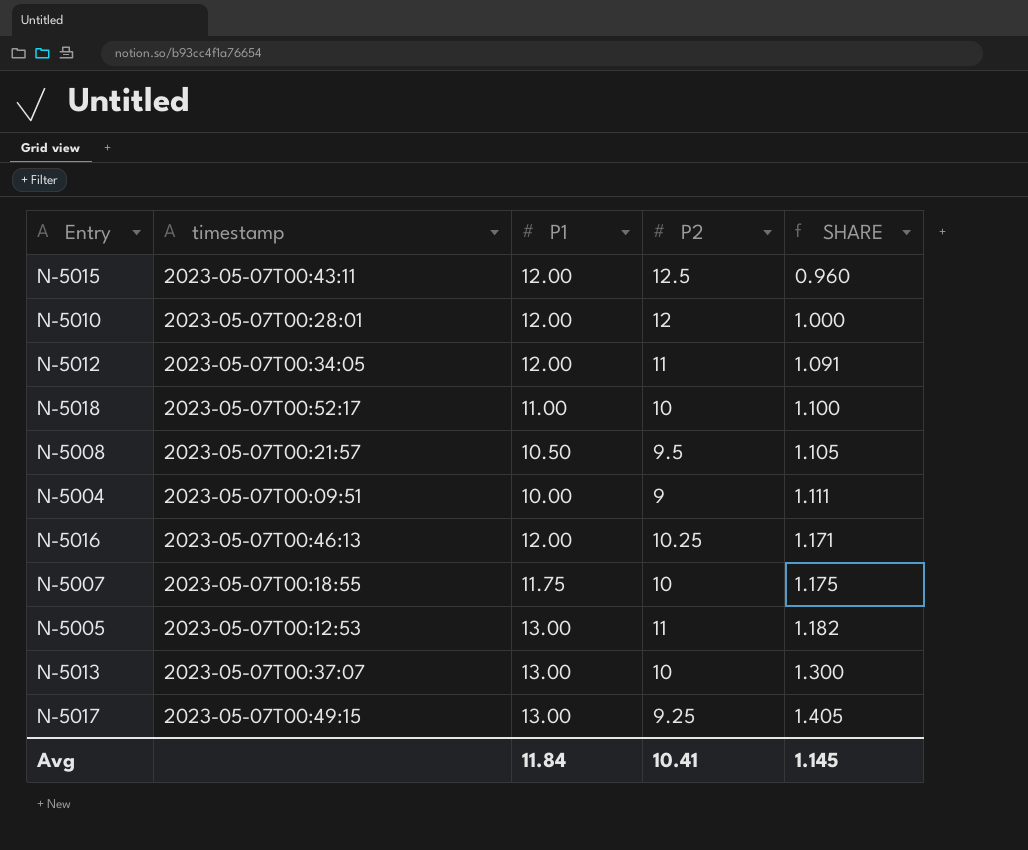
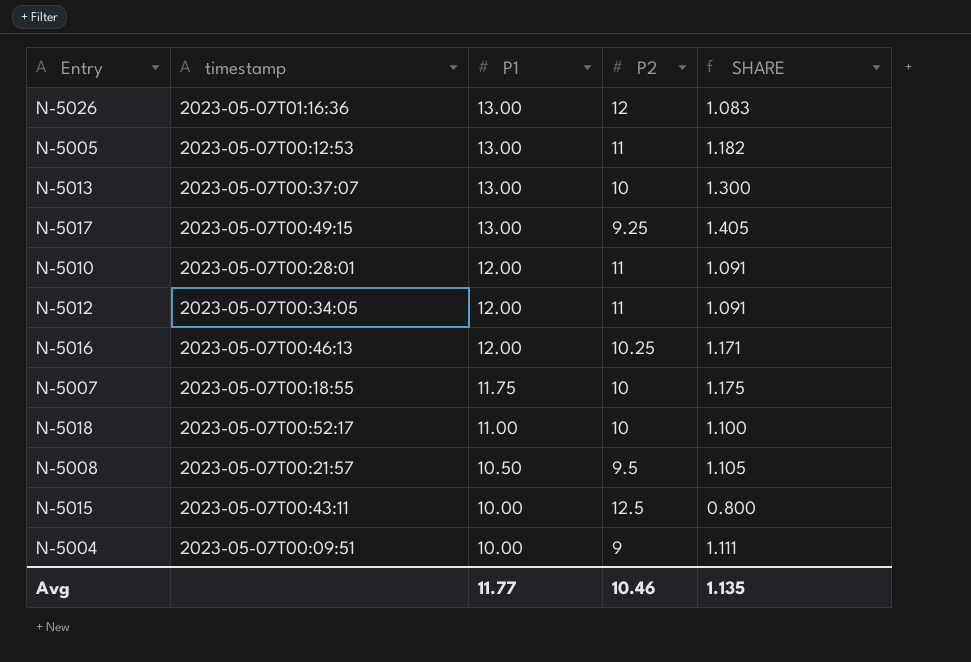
row order: SHARE ascending -> P1 descending
row N-5026: none -> 2023-05-07T01:16:36 | 13.00 | 12 | 1.083
N-5010 | P2: 12 -> 11
N-5010 | SHARE: 1.000 -> 1.091
N-5015 | P1: 12.00 -> 10.00
N-5015 | SHARE: 0.960 -> 0.800
Avg | P1: 11.84 -> 11.77
Avg | P2: 10.41 -> 10.46
Avg | SHARE: 1.145 -> 1.135

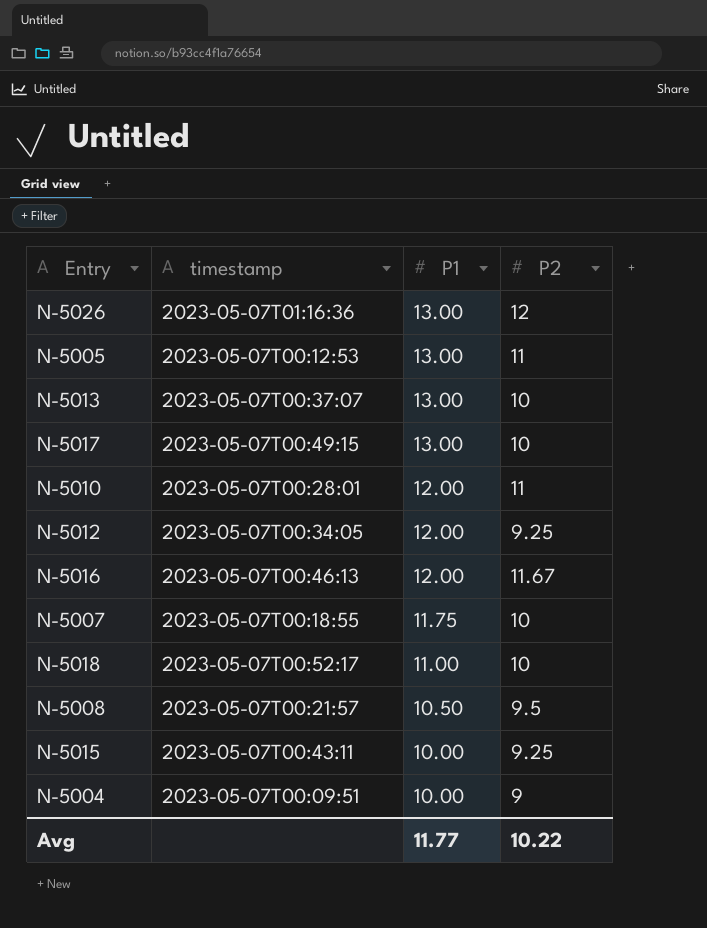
column SHARE | formula: [P1] / [P2] -> none
N-5017 | P2: 9.25 -> 10
N-5012 | P2: 11 -> 9.25
N-5016 | P2: 10.25 -> 11.67
N-5015 | P2: 12.5 -> 9.25
Avg | P2: 10.46 -> 10.22

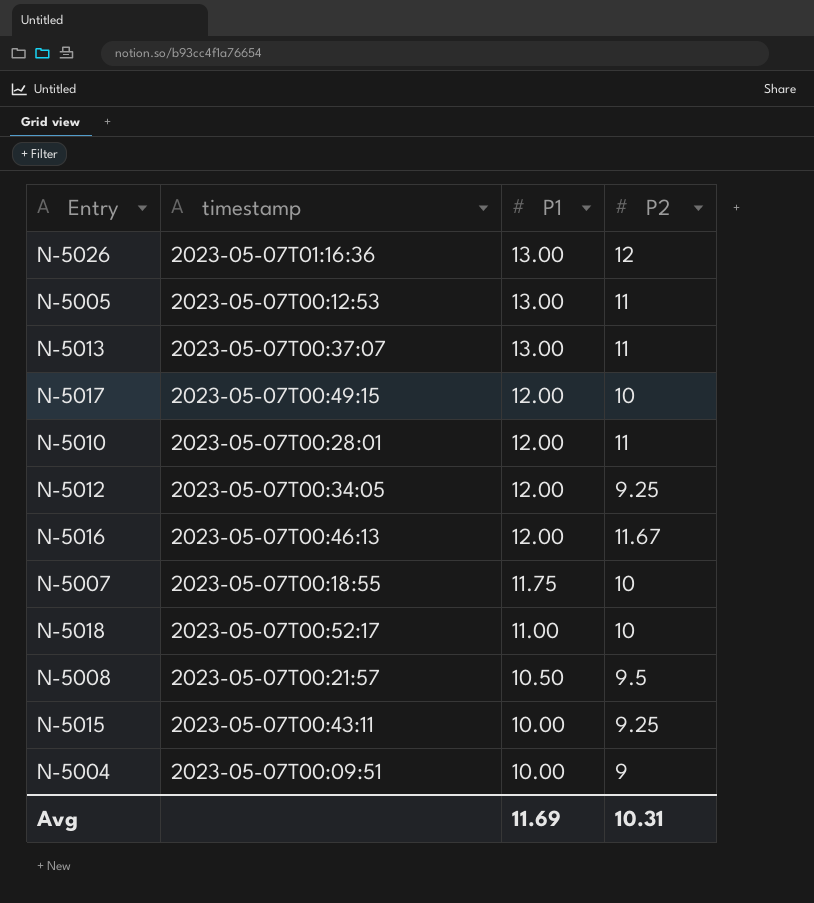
N-5013 | P2: 10 -> 11
N-5017 | P1: 13.00 -> 12.00
Avg | P1: 11.77 -> 11.69
Avg | P2: 10.22 -> 10.31

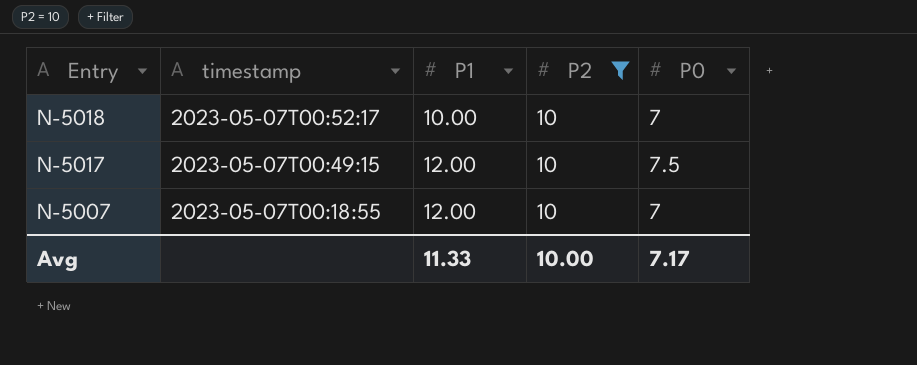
filter: none -> P2 = 10
row order: P1 descending -> Entry descending
column P0 | position: none -> 5
N-5018 | P1: 11.00 -> 10.00
N-5007 | P1: 11.75 -> 12.00
Avg | P1: 11.69 -> 11.33
Avg | P2: 10.31 -> 10.00

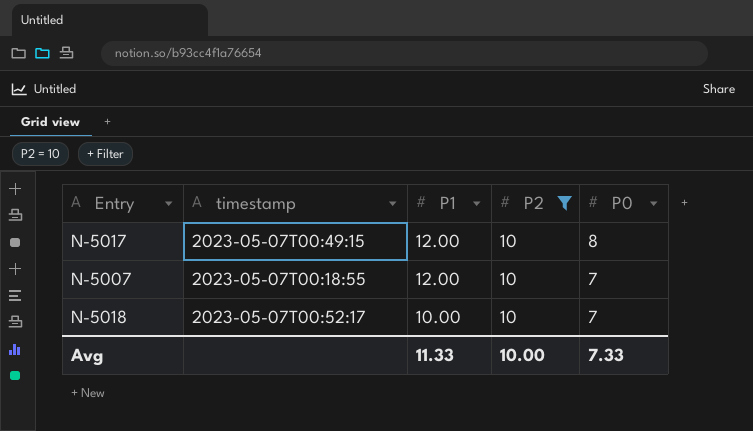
row order: Entry descending -> P1 descending
N-5017 | P0: 7.5 -> 8
Avg | P0: 7.17 -> 7.33

